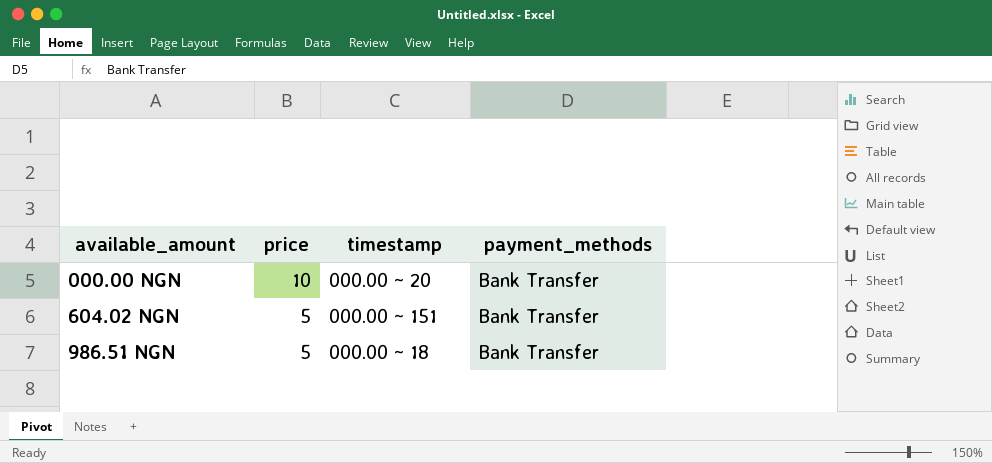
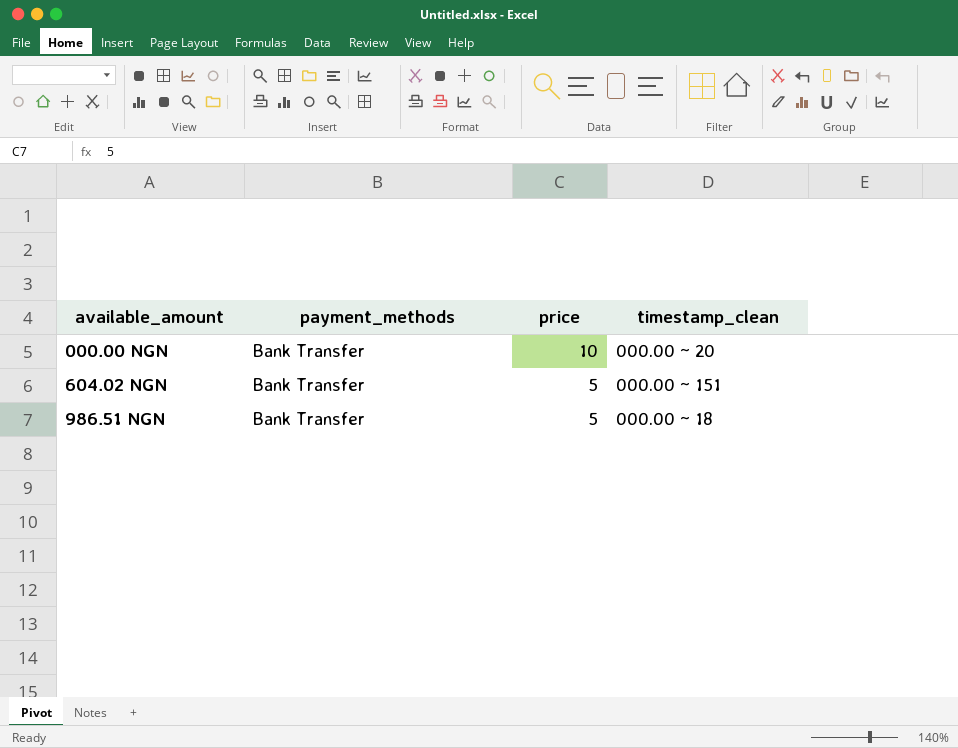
column payment_methods | position: 4 -> 2
column name: timestamp -> timestamp_clean

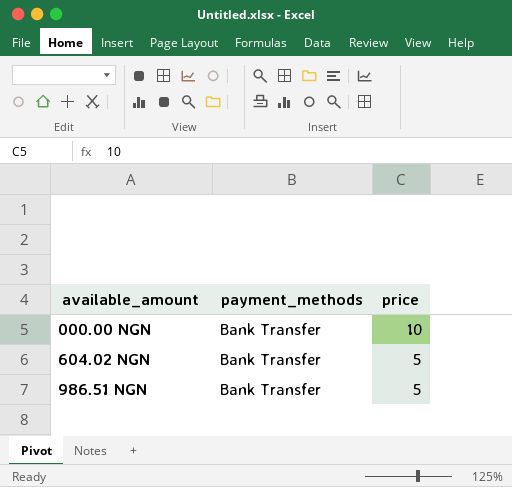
column timestamp_clean | position: 4 -> none

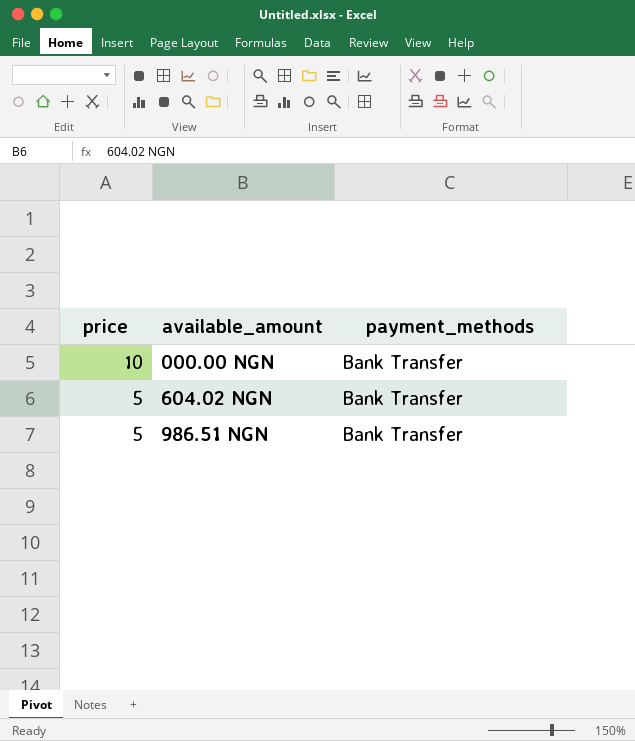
column price | position: 3 -> 1

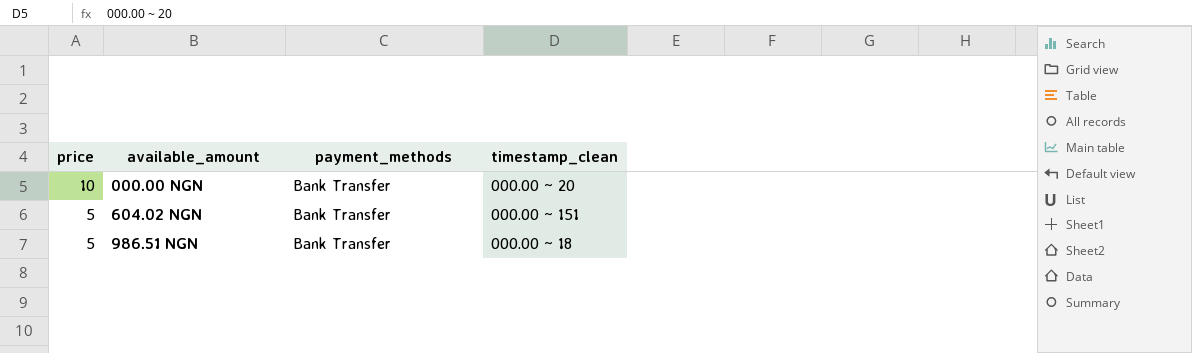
column timestamp_clean | position: none -> 4

